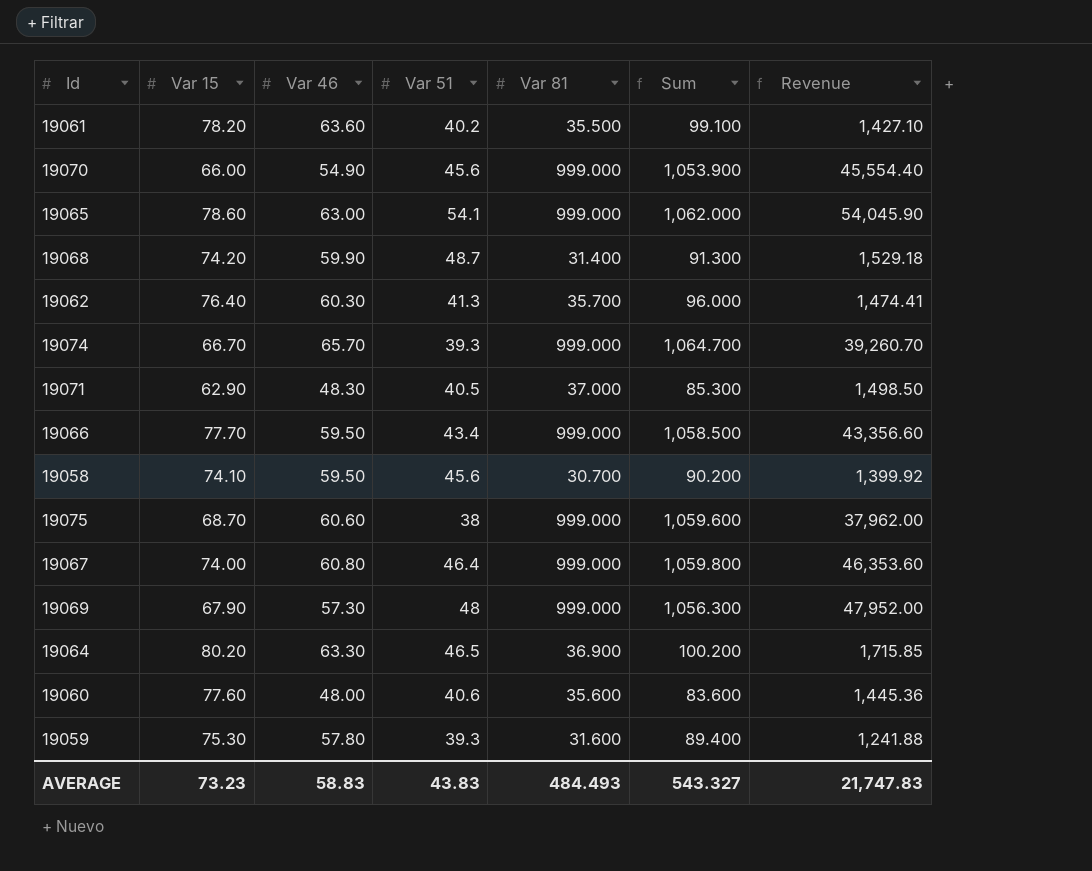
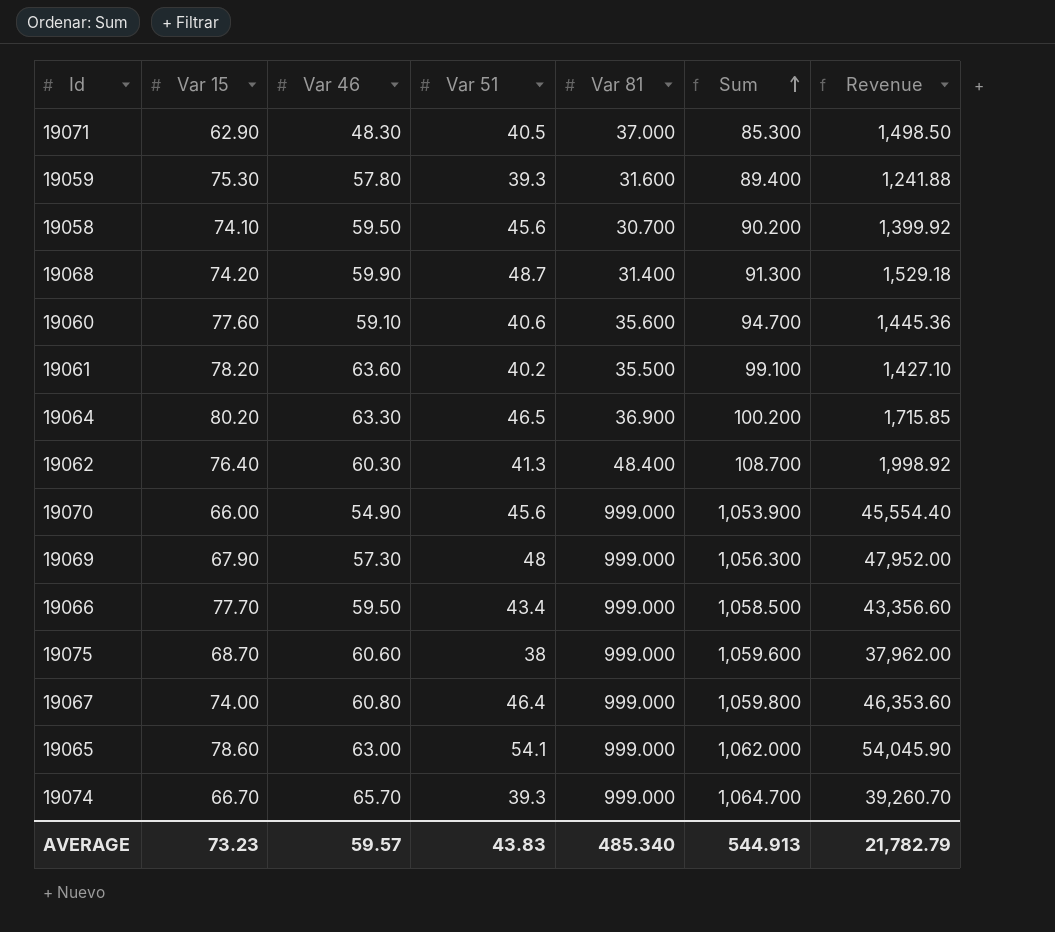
row order: none -> Sum ascending
19060 | Var 46: 48.00 -> 59.10
19060 | Sum: 83.600 -> 94.700
19062 | Var 81: 35.700 -> 48.400
19062 | Sum: 96.000 -> 108.700
19062 | Revenue: 1,474.41 -> 1,998.92
AVERAGE | Var 46: 58.83 -> 59.57
AVERAGE | Var 81: 484.493 -> 485.340
AVERAGE | Sum: 543.327 -> 544.913
AVERAGE | Revenue: 21,747.83 -> 21,782.79

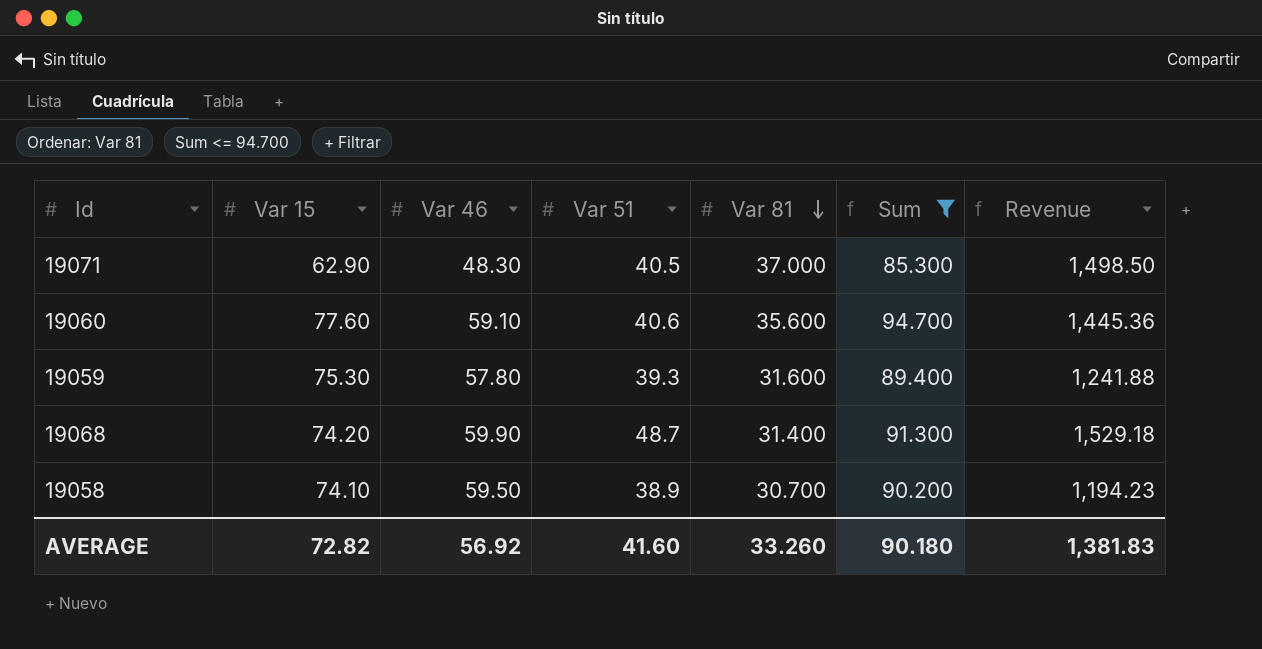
filter: none -> Sum <= 94.700
row order: Sum ascending -> Var 81 descending
19058 | Var 51: 45.6 -> 38.9
19058 | Revenue: 1,399.92 -> 1,194.23
AVERAGE | Var 15: 73.23 -> 72.82
AVERAGE | Var 46: 59.57 -> 56.92
AVERAGE | Var 51: 43.83 -> 41.60
AVERAGE | Var 81: 485.340 -> 33.260
AVERAGE | Sum: 544.913 -> 90.180
AVERAGE | Revenue: 21,782.79 -> 1,381.83

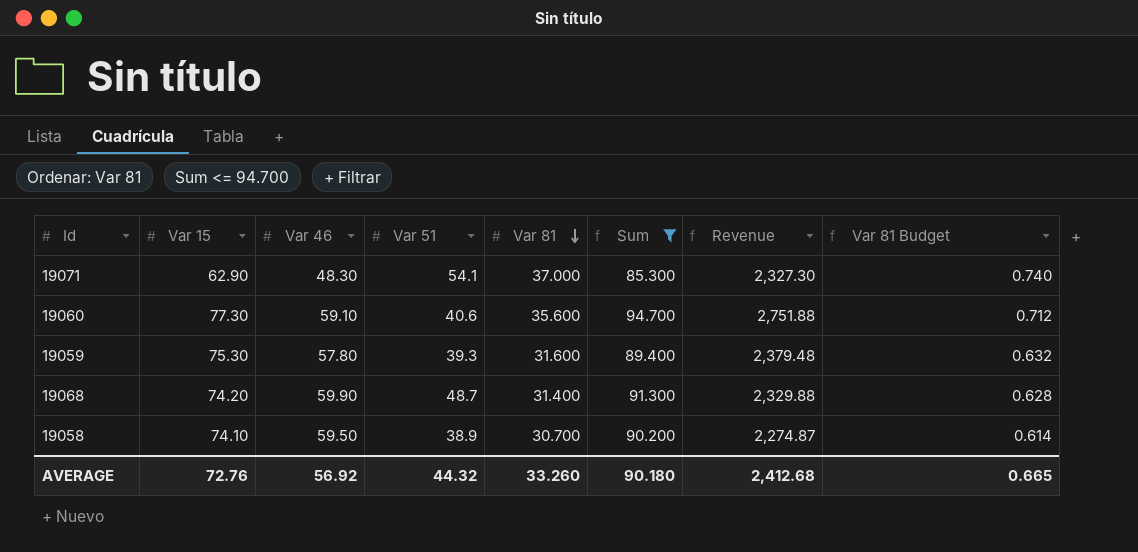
column Revenue | formula: [Var 51] * [Var 81] -> [Var 15] * [Var 81]
column Var 81 Budget | formula: none -> [Var 81] * 0.02
19071 | Var 51: 40.5 -> 54.1
19060 | Var 15: 77.60 -> 77.30
AVERAGE | Var 15: 72.82 -> 72.76
AVERAGE | Var 51: 41.60 -> 44.32
AVERAGE | Revenue: 1,381.83 -> 2,412.68

